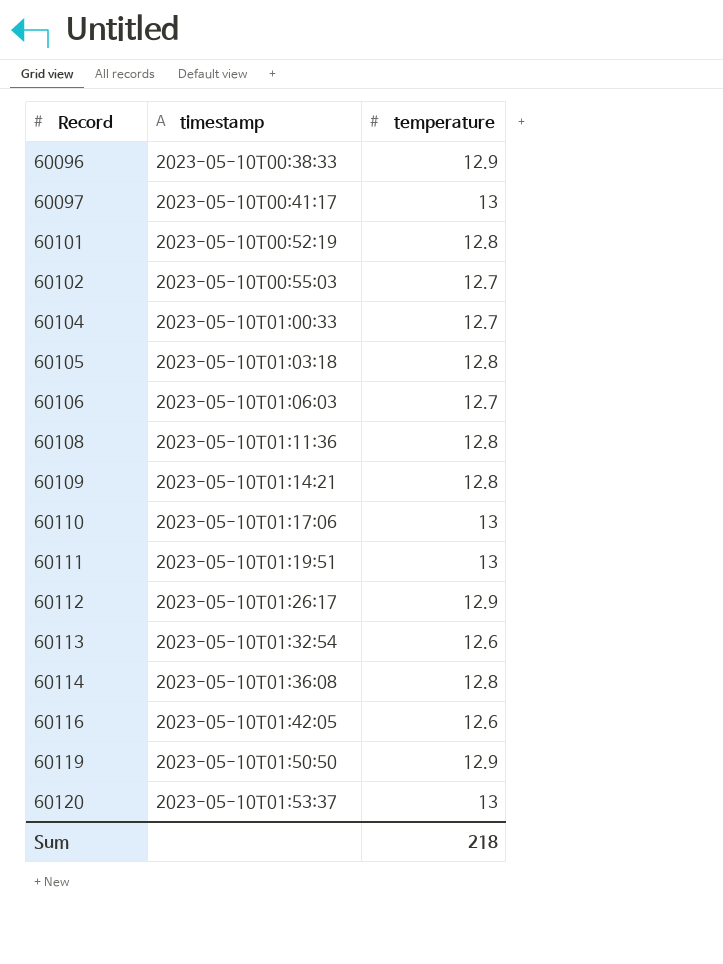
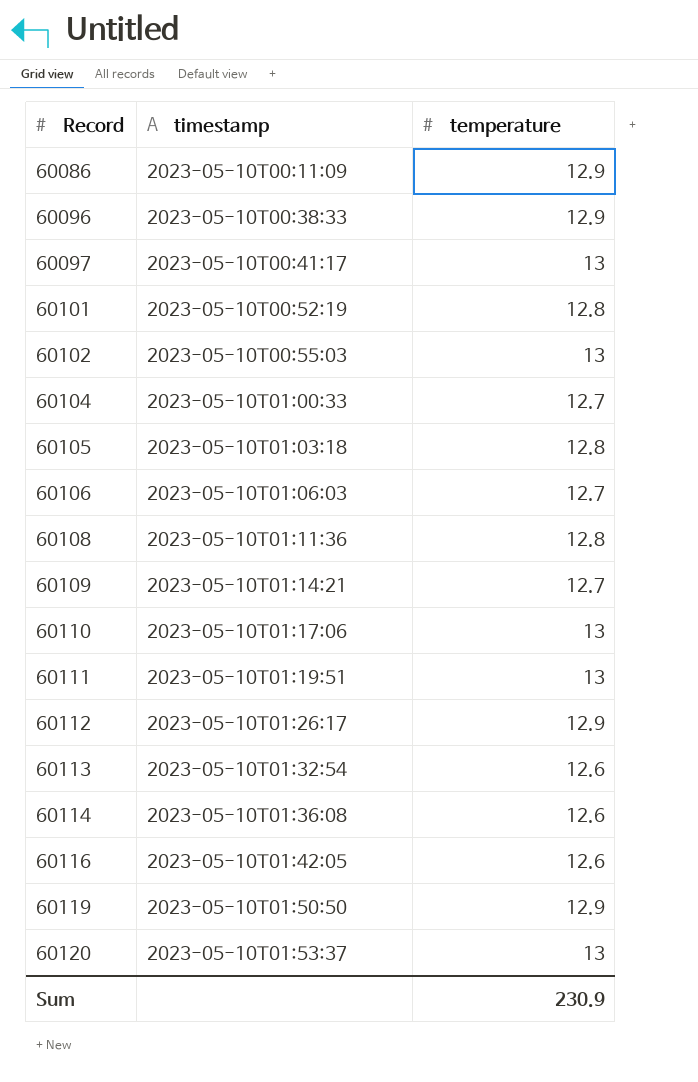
row 60086: none -> 2023-05-10T00:11:09 | 12.9
60102 | temperature: 12.7 -> 13
60109 | temperature: 12.8 -> 12.7
60114 | temperature: 12.8 -> 12.6
Sum | temperature: 218 -> 230.9

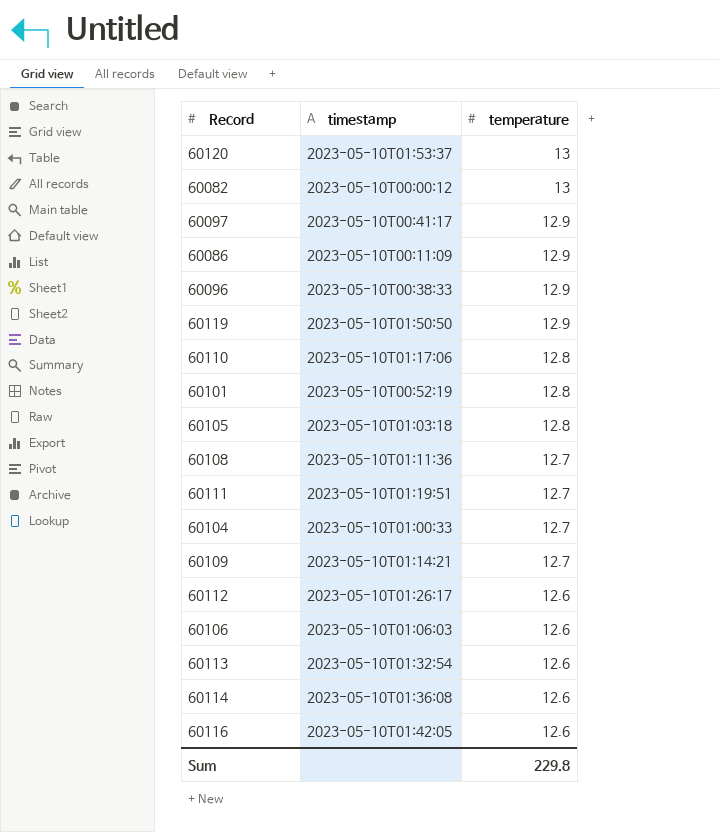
row order: Record ascending -> temperature descending
row 60102: 2023-05-10T00:55:03 | 13 -> none
row 60082: none -> 2023-05-10T00:00:12 | 13
60097 | temperature: 13 -> 12.9
60110 | temperature: 13 -> 12.8
60108 | temperature: 12.8 -> 12.7
60111 | temperature: 13 -> 12.7
60112 | temperature: 12.9 -> 12.6
60106 | temperature: 12.7 -> 12.6
Sum | temperature: 230.9 -> 229.8

